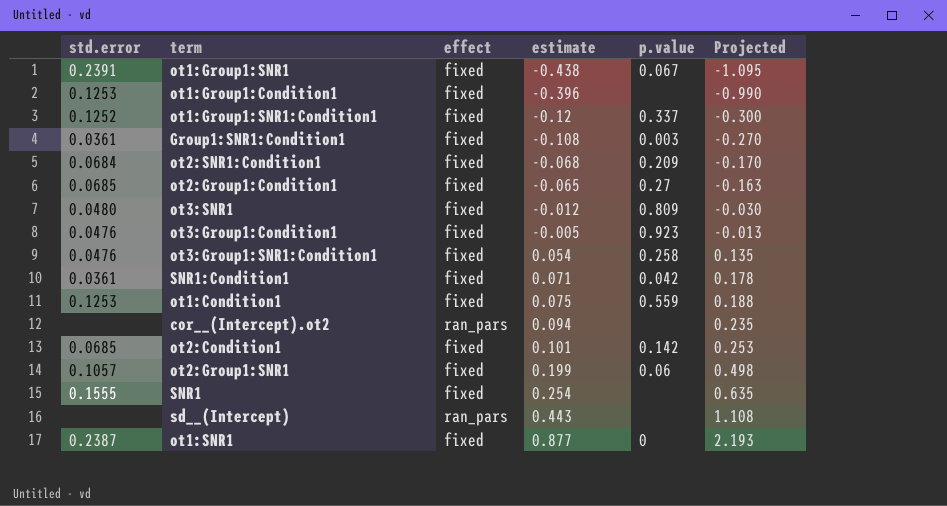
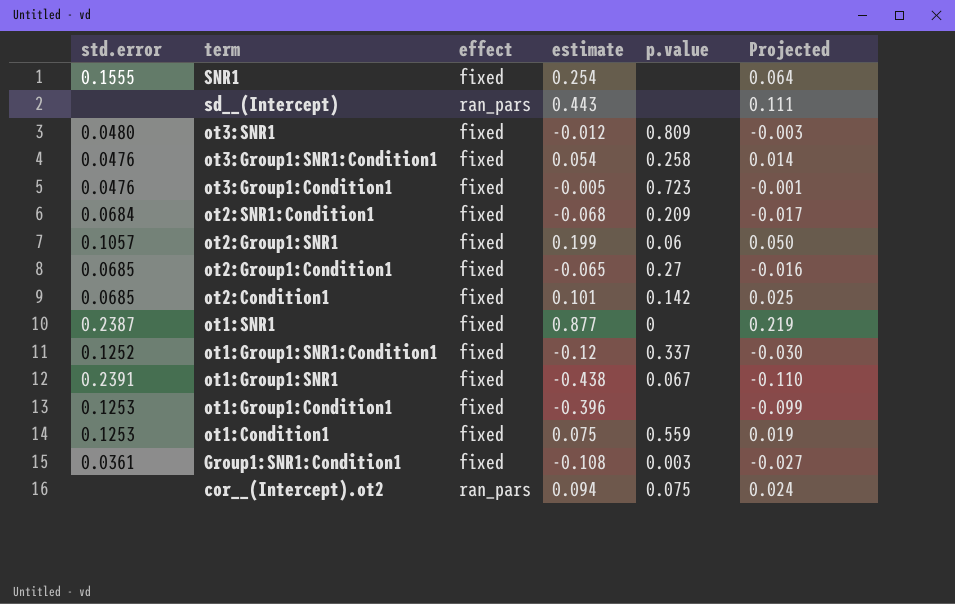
row order: estimate ascending -> term descending
column Projected | formula: [estimate] * 2.5 -> [estimate] * 0.25
row SNR1:Condition1: 0.0361 | fixed | 0.071 | 0.042 | 0.178 -> none
ot3:Group1:Condition1 | p.value: 0.923 -> 0.723
cor__(Intercept).ot2 | p.value: none -> 0.075

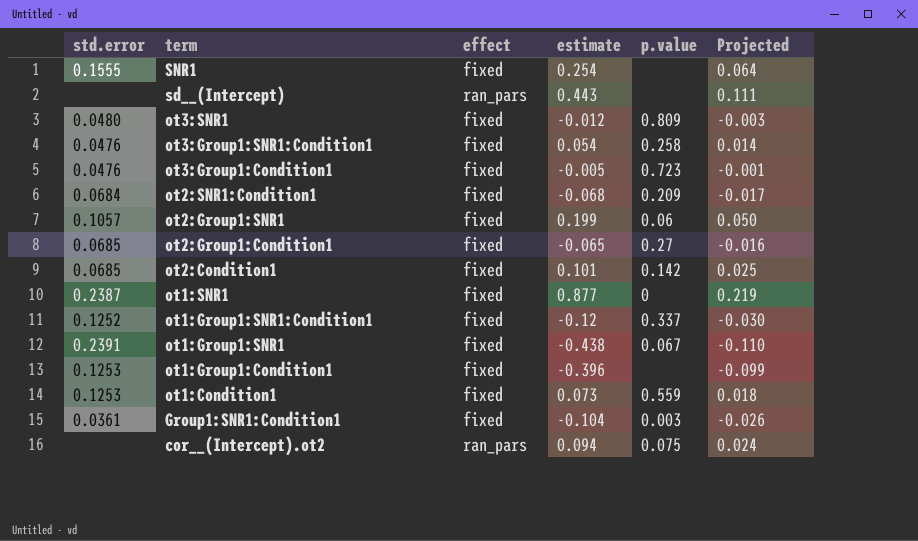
ot1:Condition1 | estimate: 0.075 -> 0.073
ot1:Condition1 | Projected: 0.019 -> 0.018
Group1:SNR1:Condition1 | estimate: -0.108 -> -0.104
Group1:SNR1:Condition1 | Projected: -0.027 -> -0.026

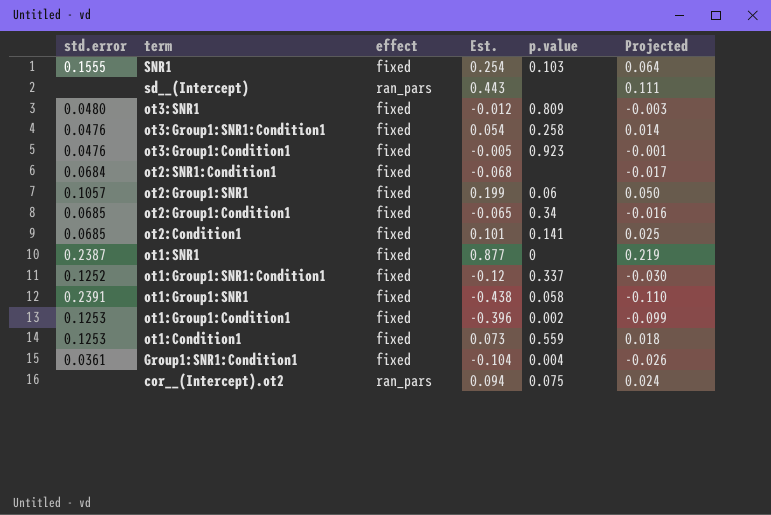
column name: estimate -> Est.
SNR1 | p.value: none -> 0.103
ot3:Group1:Condition1 | p.value: 0.723 -> 0.923
ot2:SNR1:Condition1 | p.value: 0.209 -> none
ot2:Group1:Condition1 | p.value: 0.27 -> 0.34
ot2:Condition1 | p.value: 0.142 -> 0.141
ot1:Group1:SNR1 | p.value: 0.067 -> 0.058
ot1:Group1:Condition1 | p.value: none -> 0.002
Group1:SNR1:Condition1 | p.value: 0.003 -> 0.004

